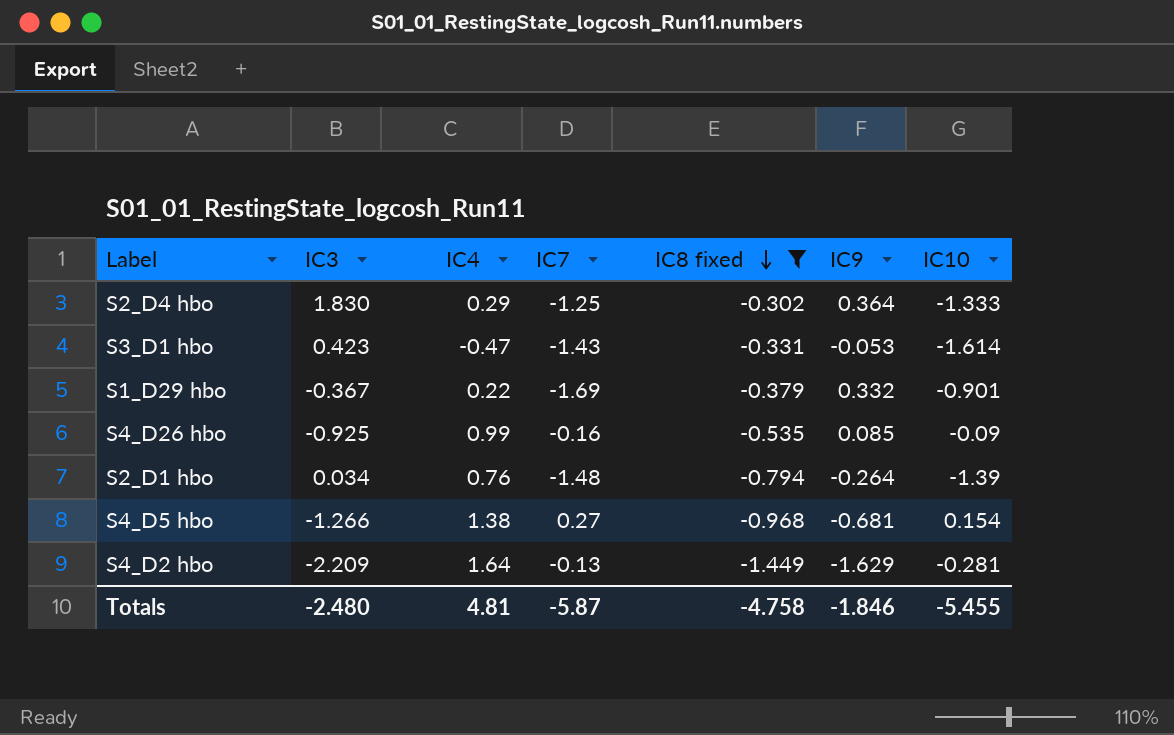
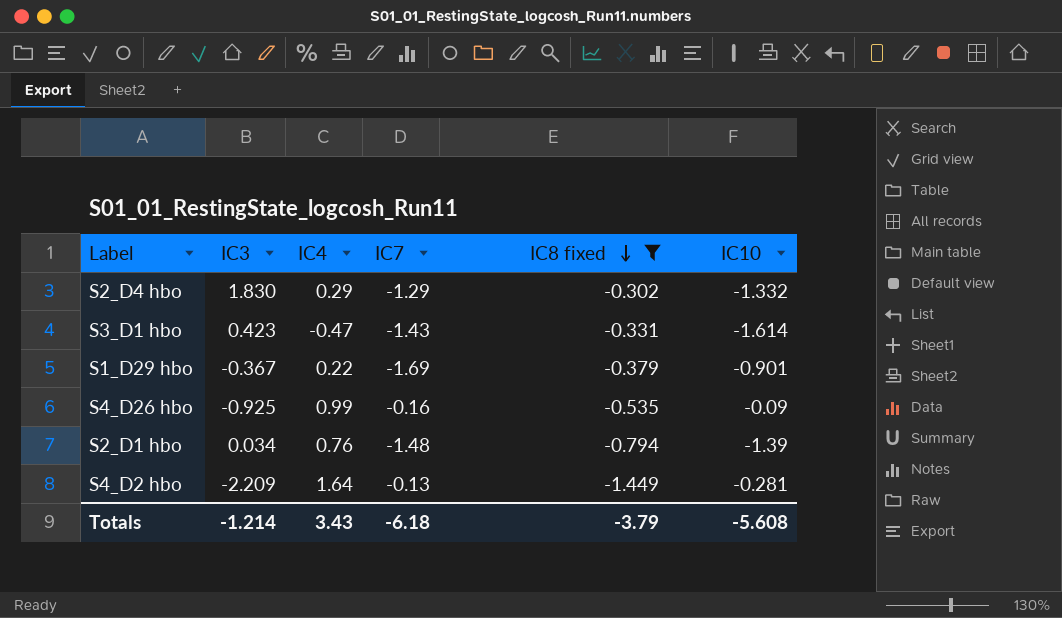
column IC9 | position: 6 -> none
row S4_D5 hbo: -1.266 | 1.38 | 0.27 | -0.968 | -0.681 | 0.154 -> none
S2_D4 hbo | IC7: -1.25 -> -1.29
S2_D4 hbo | IC10: -1.333 -> -1.332
Totals | IC3: -2.480 -> -1.214
Totals | IC4: 4.81 -> 3.43
Totals | IC7: -5.87 -> -6.18
Totals | IC8 fixed: -4.758 -> -3.79
Totals | IC10: -5.455 -> -5.608

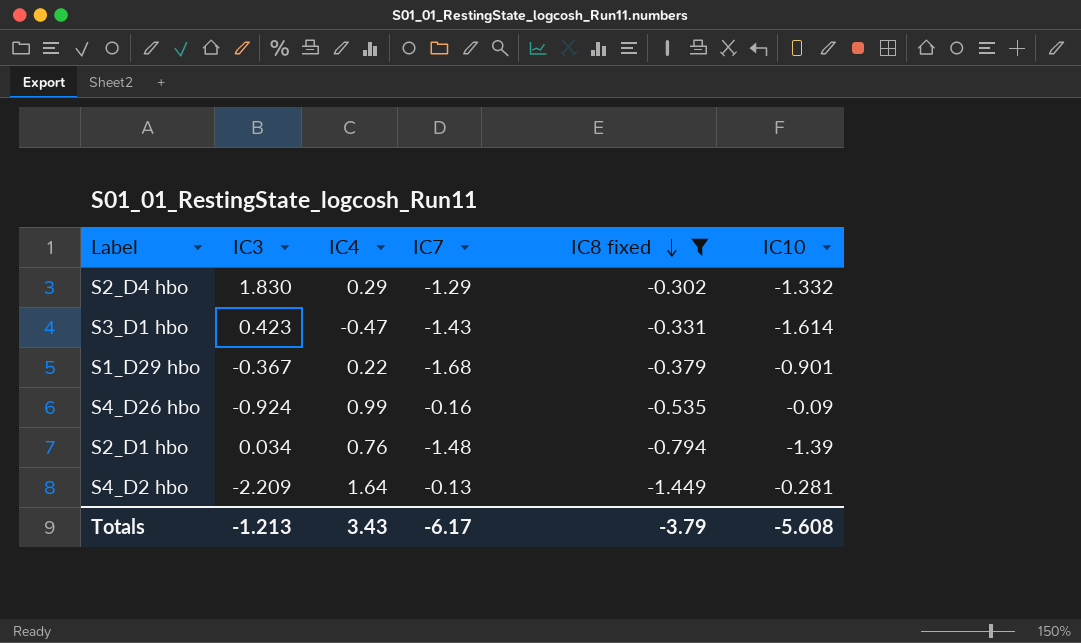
S1_D29 hbo | IC7: -1.69 -> -1.68
S4_D26 hbo | IC3: -0.925 -> -0.924
Totals | IC3: -1.214 -> -1.213
Totals | IC7: -6.18 -> -6.17

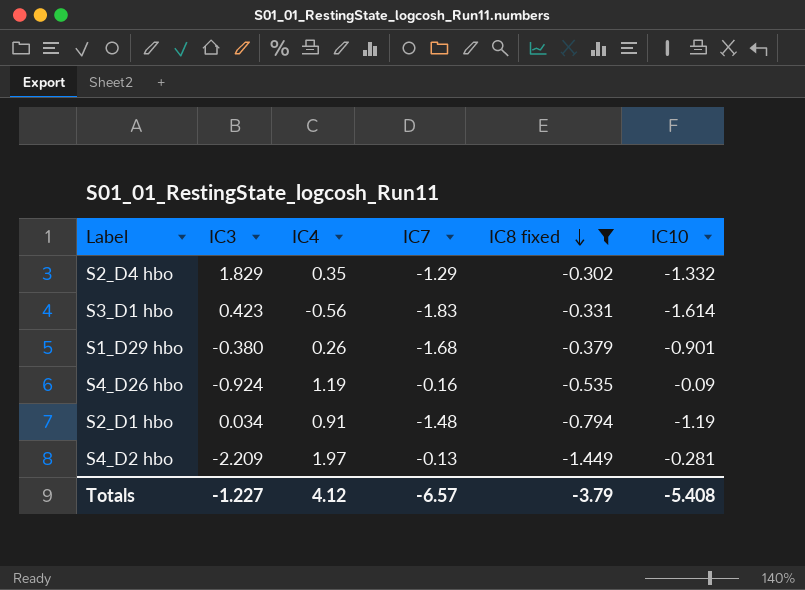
S2_D4 hbo | IC3: 1.830 -> 1.829
S2_D4 hbo | IC4: 0.29 -> 0.35
S3_D1 hbo | IC4: -0.47 -> -0.56
S3_D1 hbo | IC7: -1.43 -> -1.83
S1_D29 hbo | IC3: -0.367 -> -0.380
S1_D29 hbo | IC4: 0.22 -> 0.26
S4_D26 hbo | IC4: 0.99 -> 1.19
S2_D1 hbo | IC4: 0.76 -> 0.91
S2_D1 hbo | IC10: -1.39 -> -1.19
S4_D2 hbo | IC4: 1.64 -> 1.97
Totals | IC3: -1.213 -> -1.227
Totals | IC4: 3.43 -> 4.12
Totals | IC7: -6.17 -> -6.57
Totals | IC10: -5.608 -> -5.408

